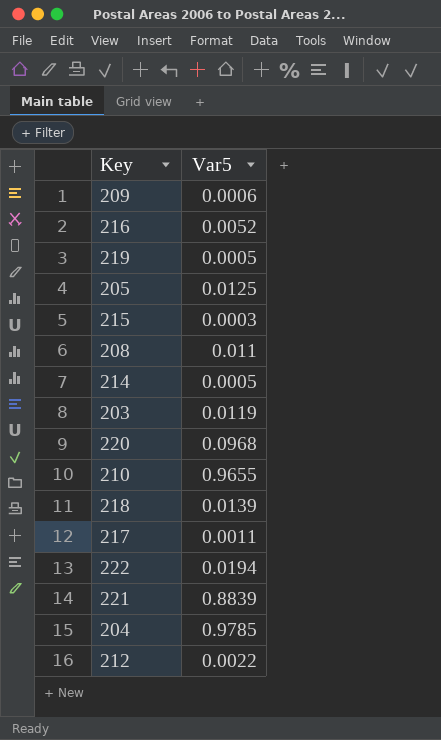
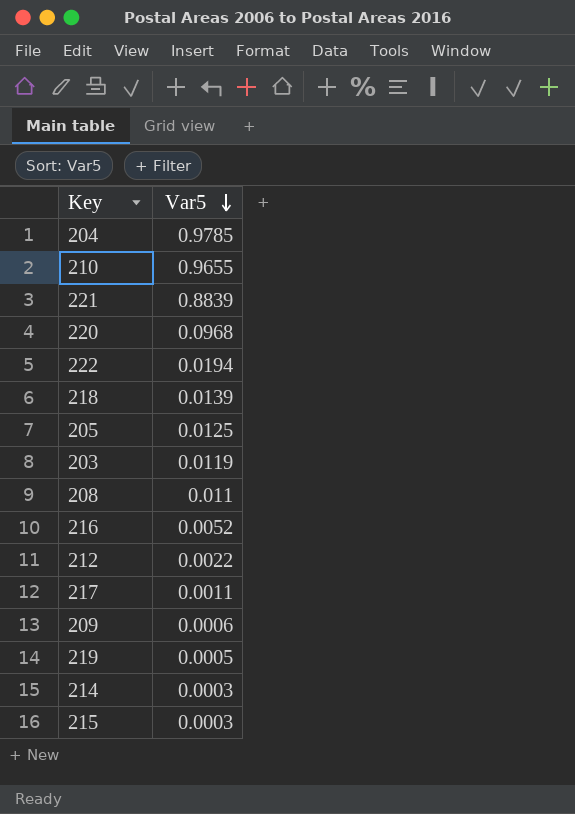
row order: none -> Var5 descending
214 | Var5: 0.0005 -> 0.0003

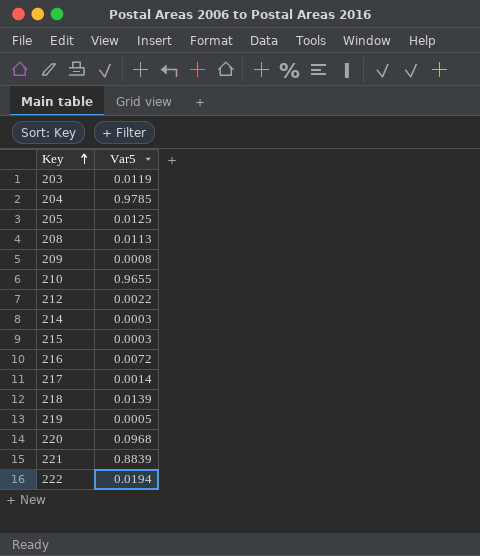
row order: Var5 descending -> Key ascending
208 | Var5: 0.011 -> 0.0113
209 | Var5: 0.0006 -> 0.0008
216 | Var5: 0.0052 -> 0.0072
217 | Var5: 0.0011 -> 0.0014

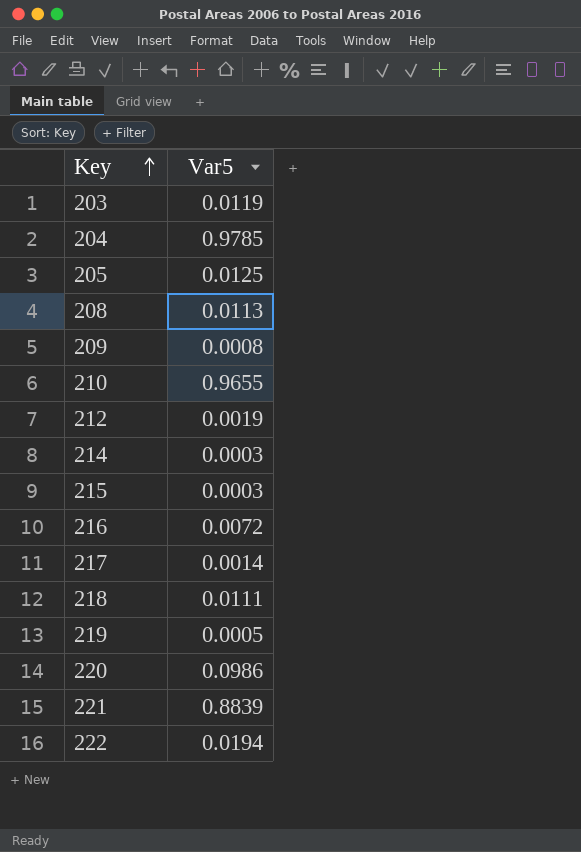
212 | Var5: 0.0022 -> 0.0019
218 | Var5: 0.0139 -> 0.0111
220 | Var5: 0.0968 -> 0.0986

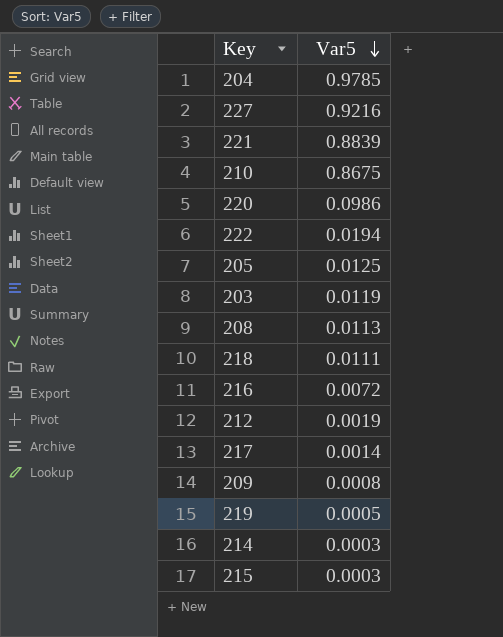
row order: Key ascending -> Var5 descending
row 227: none -> 0.9216
210 | Var5: 0.9655 -> 0.8675

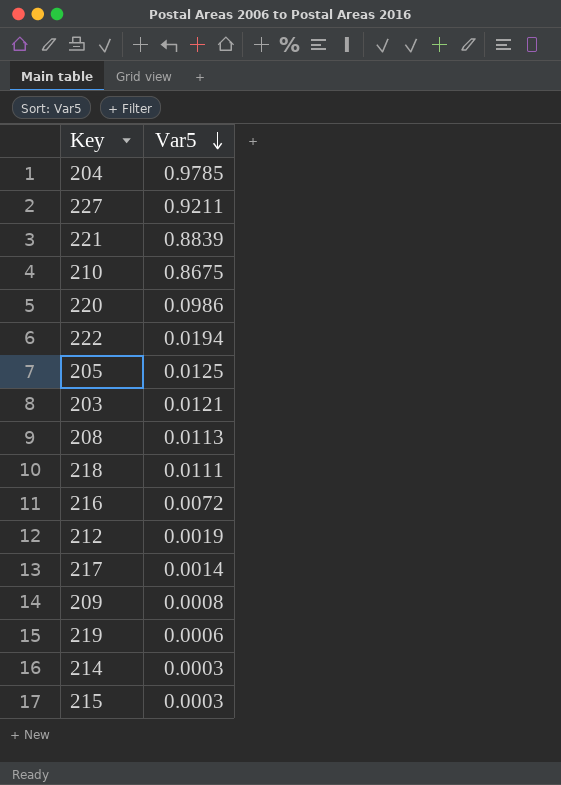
227 | Var5: 0.9216 -> 0.9211
203 | Var5: 0.0119 -> 0.0121
219 | Var5: 0.0005 -> 0.0006

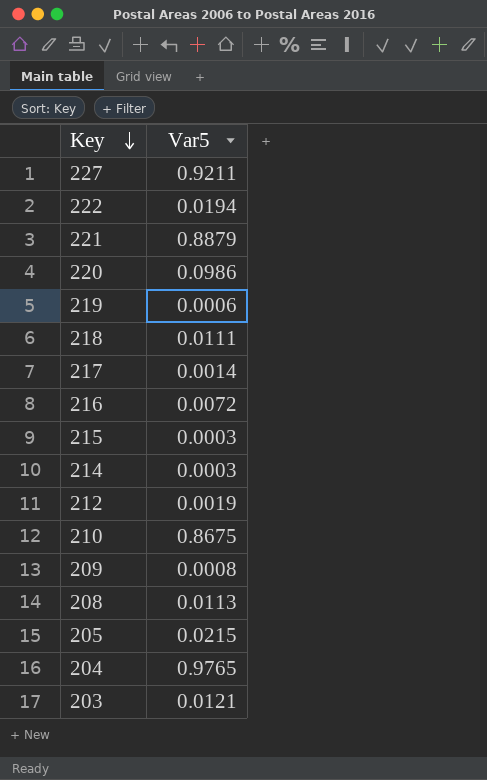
row order: Var5 descending -> Key descending
221 | Var5: 0.8839 -> 0.8879
205 | Var5: 0.0125 -> 0.0215
204 | Var5: 0.9785 -> 0.9765

